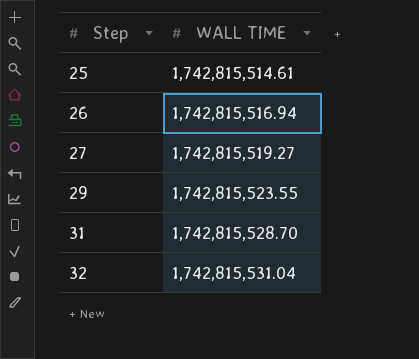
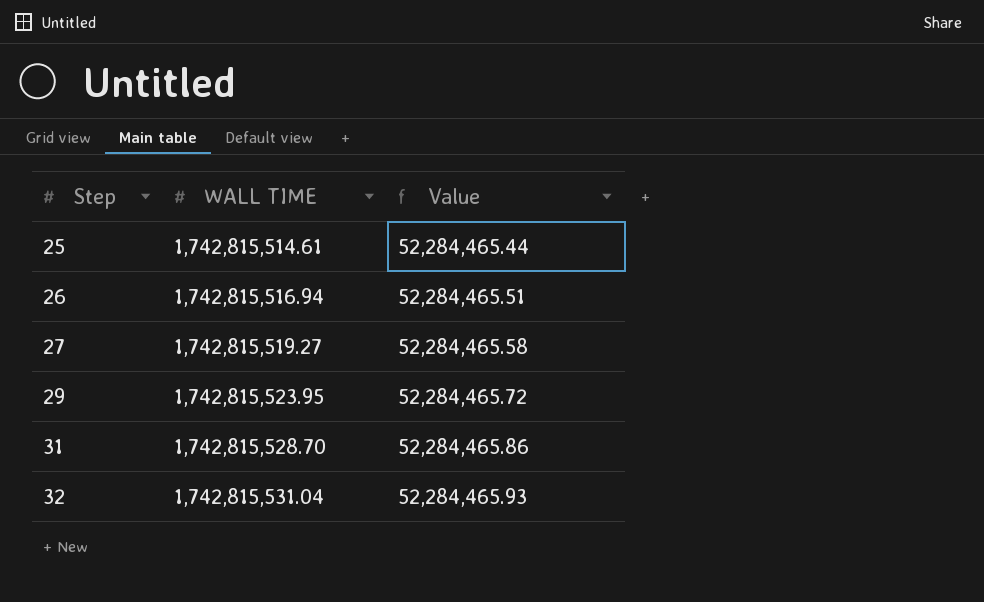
column Value | formula: none -> [WALL TIME] * 0.03
29 | WALL TIME: 1,742,815,523.55 -> 1,742,815,523.95

